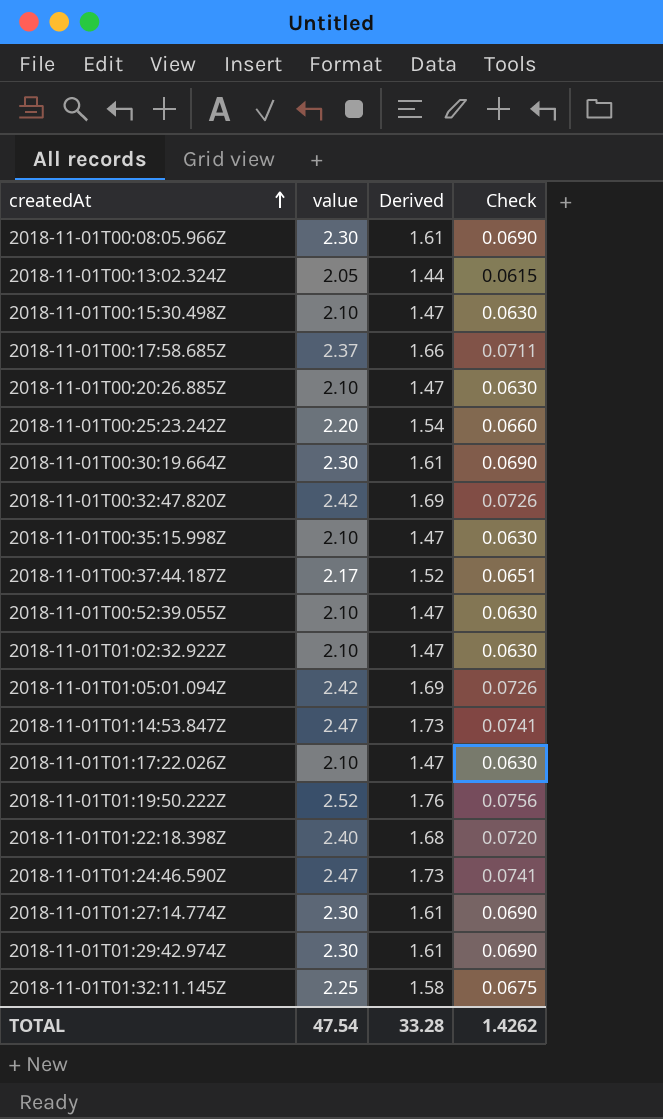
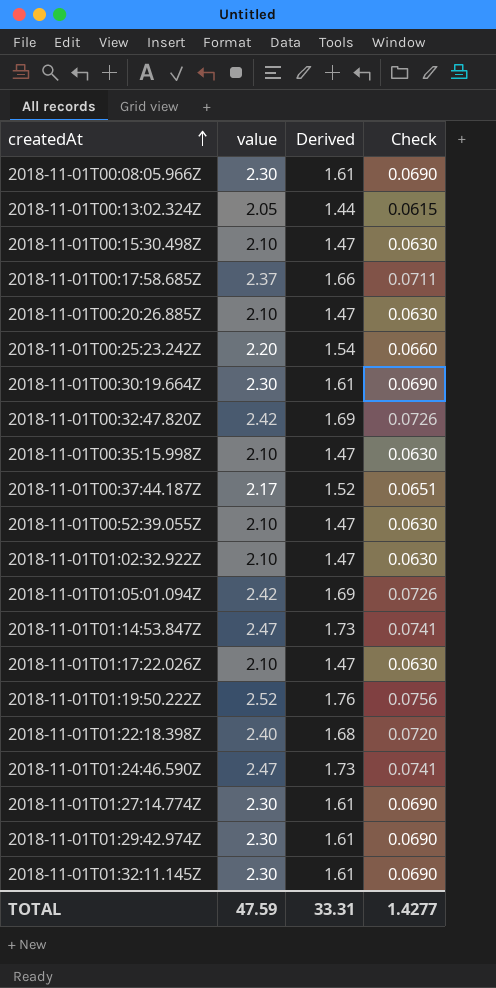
2018-11-01T01:32:11.145Z | value: 2.25 -> 2.30
2018-11-01T01:32:11.145Z | Derived: 1.58 -> 1.61
2018-11-01T01:32:11.145Z | Check: 0.0675 -> 0.0690
TOTAL | value: 47.54 -> 47.59
TOTAL | Derived: 33.28 -> 33.31
TOTAL | Check: 1.4262 -> 1.4277

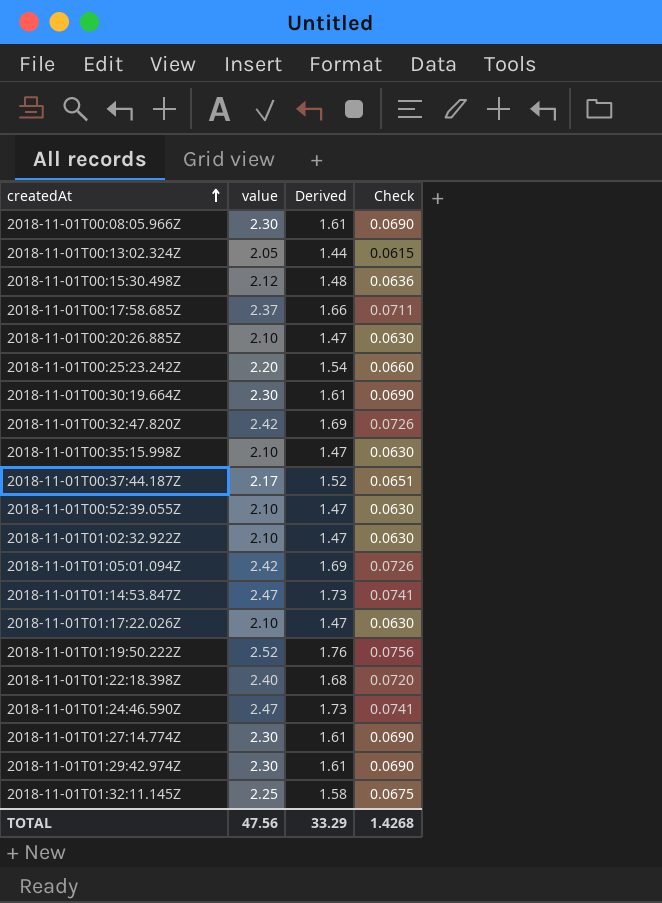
2018-11-01T00:15:30.498Z | value: 2.10 -> 2.12
2018-11-01T00:15:30.498Z | Derived: 1.47 -> 1.48
2018-11-01T00:15:30.498Z | Check: 0.0630 -> 0.0636
2018-11-01T01:32:11.145Z | value: 2.30 -> 2.25
2018-11-01T01:32:11.145Z | Derived: 1.61 -> 1.58
2018-11-01T01:32:11.145Z | Check: 0.0690 -> 0.0675
TOTAL | value: 47.59 -> 47.56
TOTAL | Derived: 33.31 -> 33.29
TOTAL | Check: 1.4277 -> 1.4268

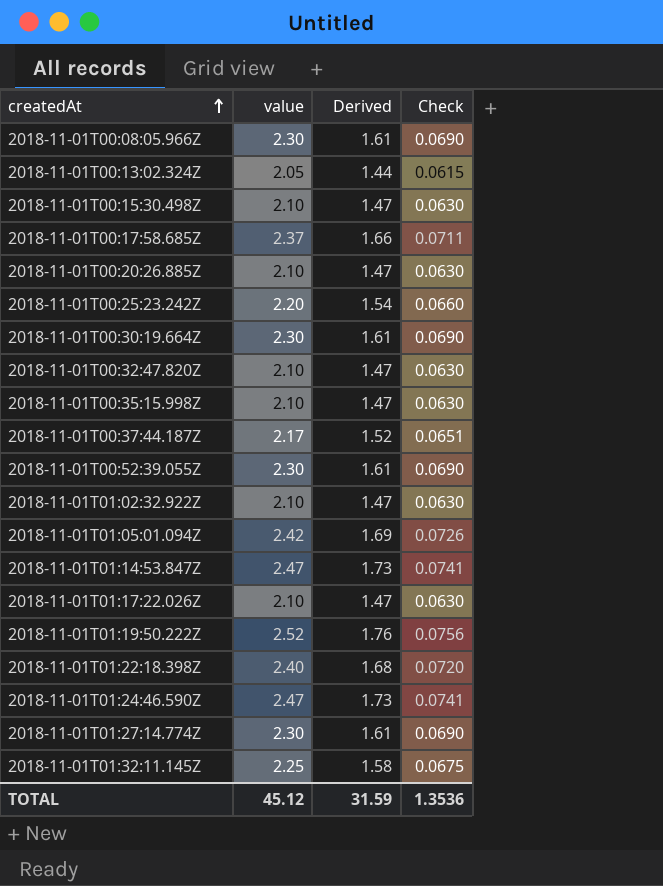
row 2018-11-01T01:29:42.974Z: 2.30 | 1.61 | 0.0690 -> none
2018-11-01T00:15:30.498Z | value: 2.12 -> 2.10
2018-11-01T00:15:30.498Z | Derived: 1.48 -> 1.47
2018-11-01T00:15:30.498Z | Check: 0.0636 -> 0.0630
2018-11-01T00:32:47.820Z | value: 2.42 -> 2.10
2018-11-01T00:32:47.820Z | Derived: 1.69 -> 1.47
2018-11-01T00:32:47.820Z | Check: 0.0726 -> 0.0630
2018-11-01T00:52:39.055Z | value: 2.10 -> 2.30
2018-11-01T00:52:39.055Z | Derived: 1.47 -> 1.61
2018-11-01T00:52:39.055Z | Check: 0.0630 -> 0.0690
TOTAL | value: 47.56 -> 45.12
TOTAL | Derived: 33.29 -> 31.59
TOTAL | Check: 1.4268 -> 1.3536

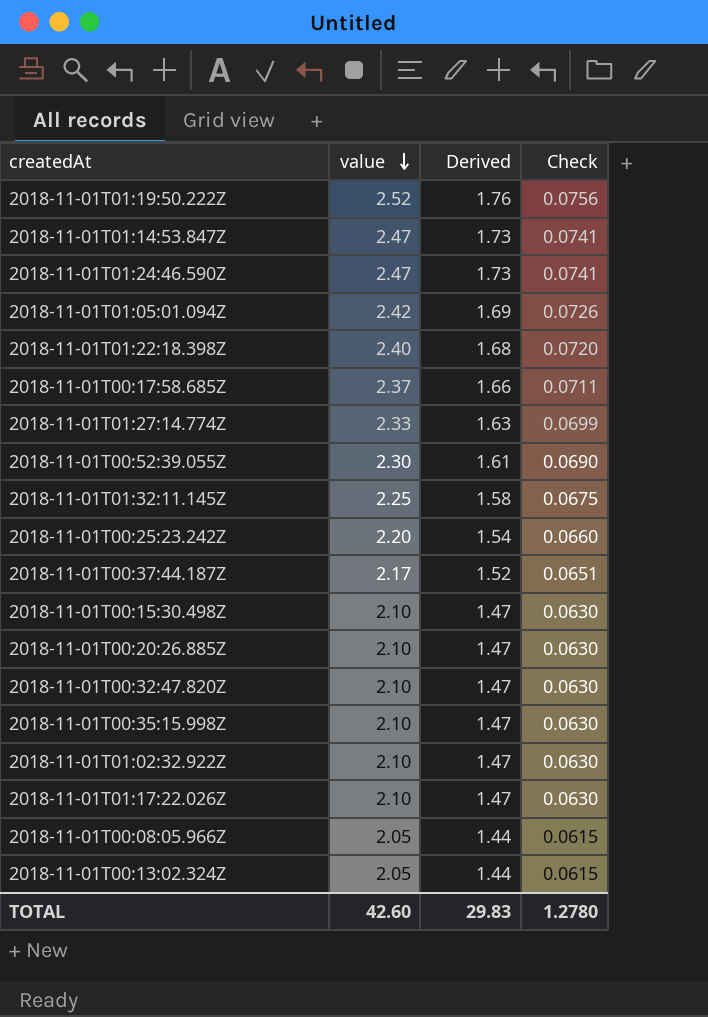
row order: createdAt ascending -> value descending
row 2018-11-01T00:30:19.664Z: 2.30 | 1.61 | 0.0690 -> none
2018-11-01T01:27:14.774Z | value: 2.30 -> 2.33
2018-11-01T01:27:14.774Z | Derived: 1.61 -> 1.63
2018-11-01T01:27:14.774Z | Check: 0.0690 -> 0.0699
2018-11-01T00:08:05.966Z | value: 2.30 -> 2.05
2018-11-01T00:08:05.966Z | Derived: 1.61 -> 1.44
2018-11-01T00:08:05.966Z | Check: 0.0690 -> 0.0615
TOTAL | value: 45.12 -> 42.60
TOTAL | Derived: 31.59 -> 29.83
TOTAL | Check: 1.3536 -> 1.2780

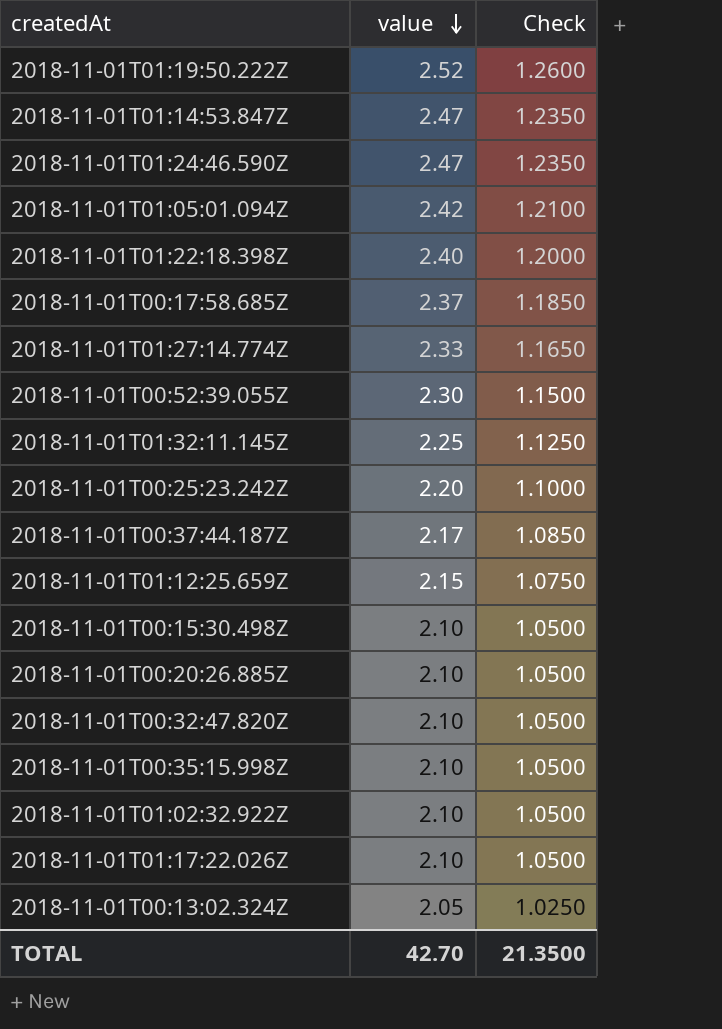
column Derived | formula: [value] * 0.7 -> none
column Check | formula: [value] * 0.03 -> [value] * 0.5
row 2018-11-01T00:08:05.966Z: 2.05 | 1.44 | 0.0615 -> none
row 2018-11-01T01:12:25.659Z: none -> 2.15 | 1.0750
TOTAL | value: 42.60 -> 42.70
TOTAL | Check: 1.2780 -> 21.3500

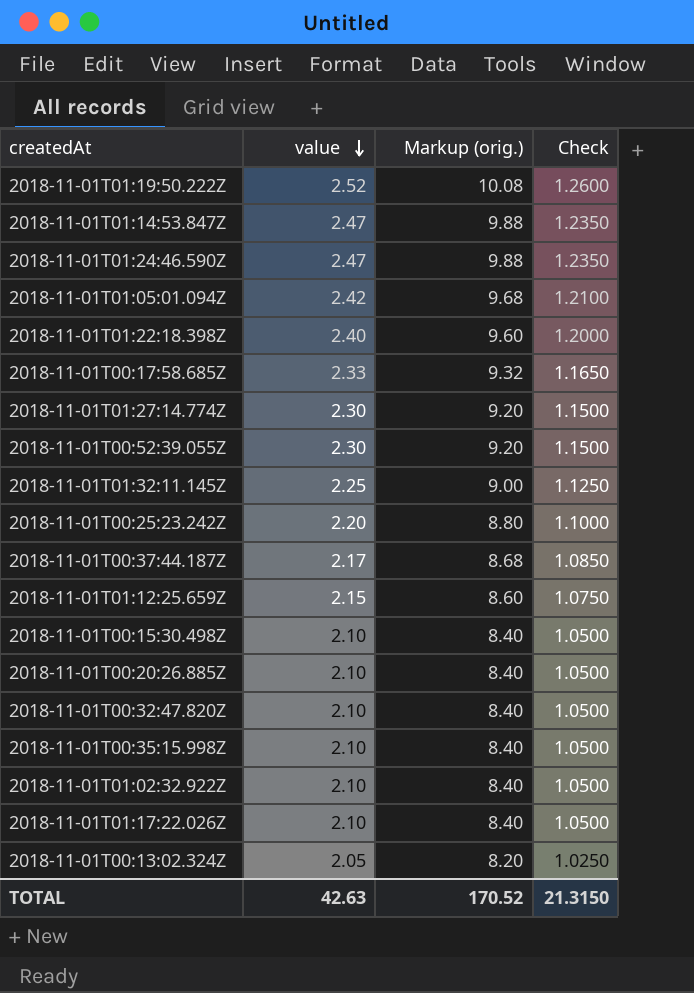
column Markup (orig.) | formula: none -> [value] * 4
2018-11-01T00:17:58.685Z | value: 2.37 -> 2.33
2018-11-01T00:17:58.685Z | Check: 1.1850 -> 1.1650
2018-11-01T01:27:14.774Z | value: 2.33 -> 2.30
2018-11-01T01:27:14.774Z | Check: 1.1650 -> 1.1500
TOTAL | value: 42.70 -> 42.63
TOTAL | Check: 21.3500 -> 21.3150

